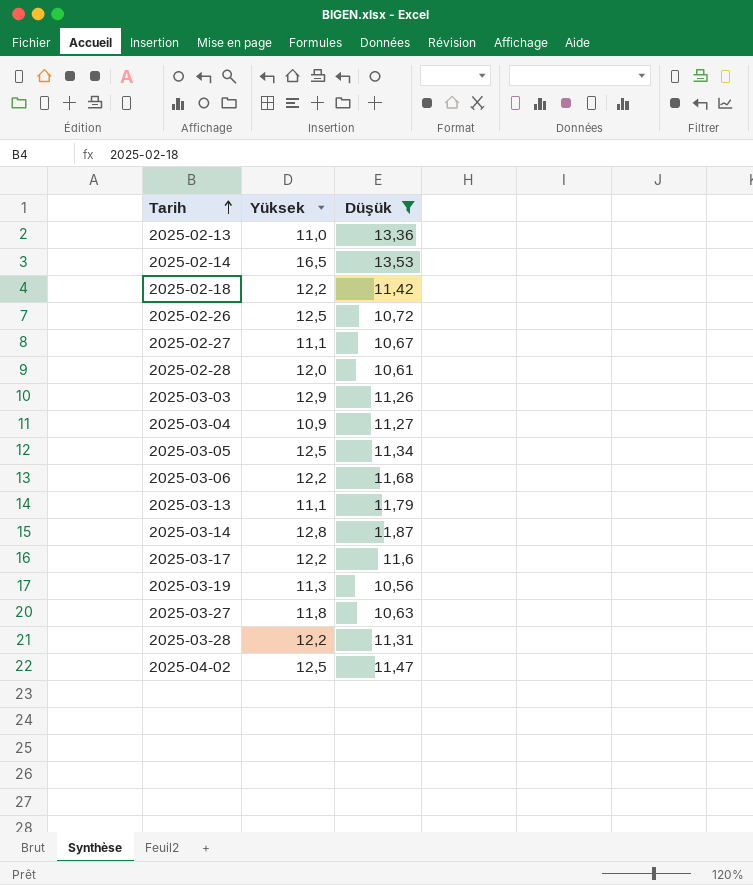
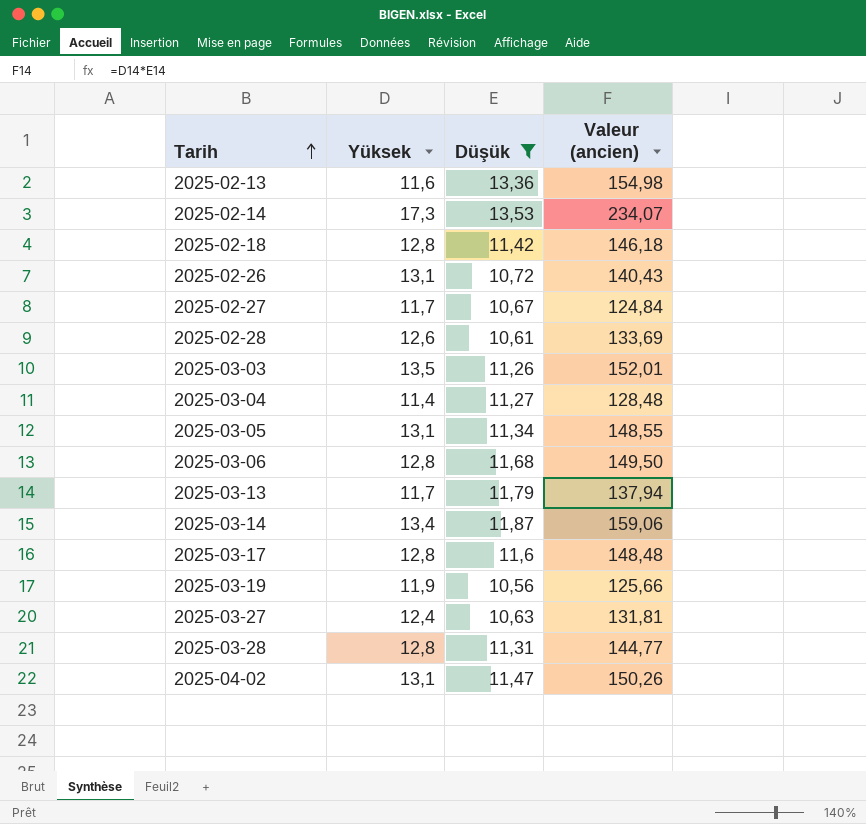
column Valeur (ancien) | formula: none -> [Yüksek] * [Düşük]
2025-02-13 | Yüksek: 11,0 -> 11,6
2025-02-14 | Yüksek: 16,5 -> 17,3
2025-02-18 | Yüksek: 12,2 -> 12,8
2025-02-26 | Yüksek: 12,5 -> 13,1
2025-02-27 | Yüksek: 11,1 -> 11,7
2025-02-28 | Yüksek: 12,0 -> 12,6
2025-03-03 | Yüksek: 12,9 -> 13,5
2025-03-04 | Yüksek: 10,9 -> 11,4
2025-03-05 | Yüksek: 12,5 -> 13,1
2025-03-06 | Yüksek: 12,2 -> 12,8
2025-03-13 | Yüksek: 11,1 -> 11,7
2025-03-14 | Yüksek: 12,8 -> 13,4
2025-03-17 | Yüksek: 12,2 -> 12,8
2025-03-19 | Yüksek: 11,3 -> 11,9
2025-03-27 | Yüksek: 11,8 -> 12,4
2025-03-28 | Yüksek: 12,2 -> 12,8
2025-04-02 | Yüksek: 12,5 -> 13,1

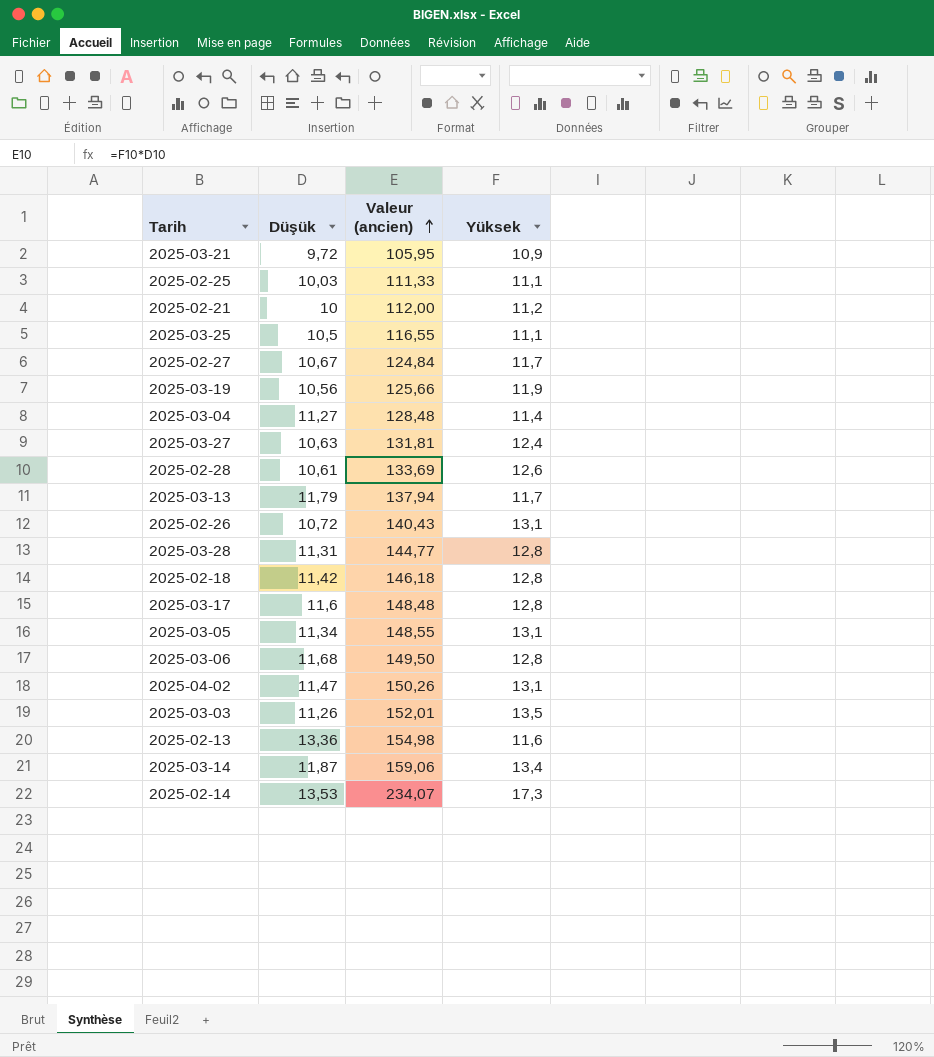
filter: Düşük >= 10,56 -> none
row order: Tarih ascending -> Valeur (ancien) ascending
column Yüksek | position: 2 -> 4

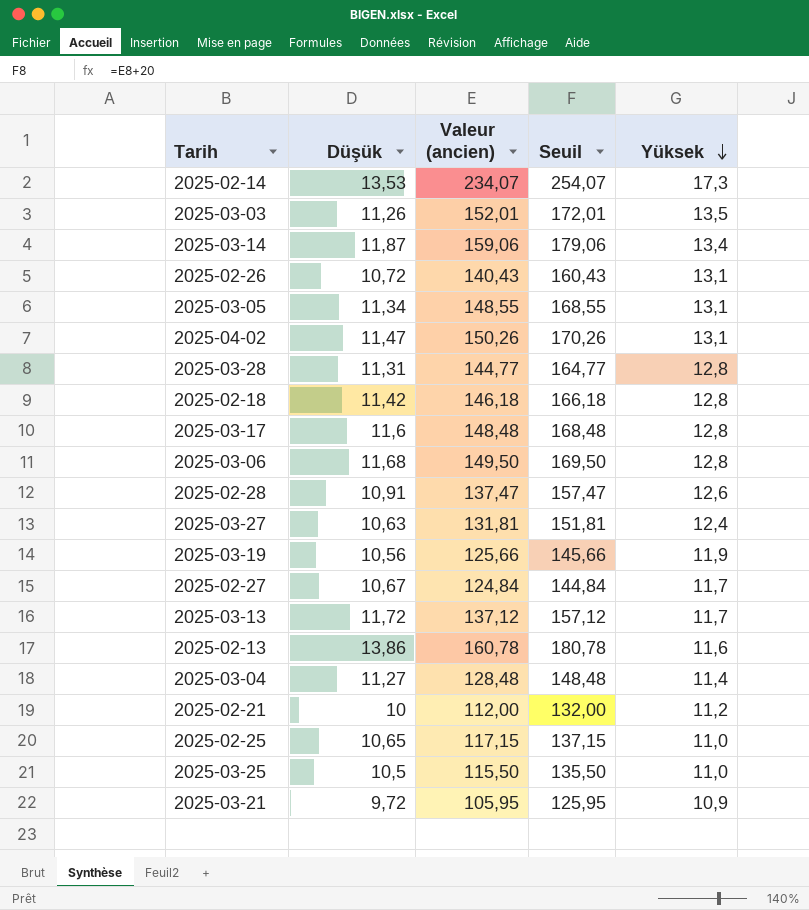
row order: Valeur (ancien) ascending -> Yüksek descending
column Seuil | formula: none -> [Valeur (ancien)] + 20
2025-02-28 | Düşük: 10,61 -> 10,91
2025-02-28 | Valeur (ancien): 133,69 -> 137,47
2025-03-13 | Düşük: 11,79 -> 11,72
2025-03-13 | Valeur (ancien): 137,94 -> 137,12
2025-02-13 | Düşük: 13,36 -> 13,86
2025-02-13 | Valeur (ancien): 154,98 -> 160,78
2025-02-25 | Düşük: 10,03 -> 10,65
2025-02-25 | Valeur (ancien): 111,33 -> 117,15
2025-02-25 | Yüksek: 11,1 -> 11,0
2025-03-25 | Valeur (ancien): 116,55 -> 115,50
2025-03-25 | Yüksek: 11,1 -> 11,0

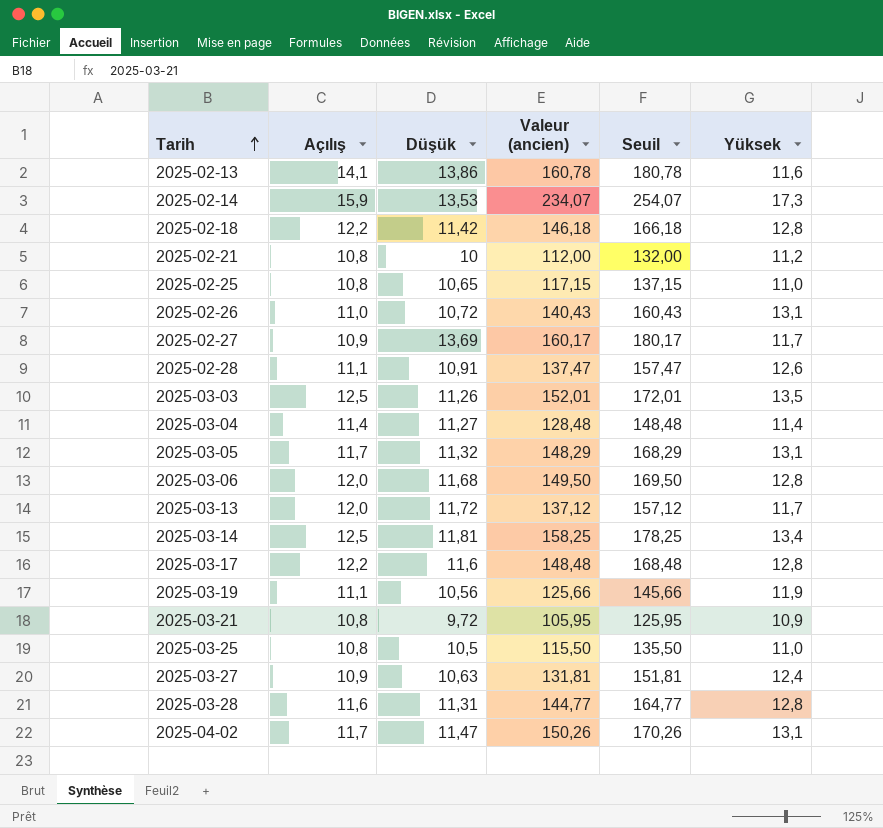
row order: Yüksek descending -> Tarih ascending
column Açılış | position: none -> 2
2025-02-27 | Düşük: 10,67 -> 13,69
2025-02-27 | Valeur (ancien): 124,84 -> 160,17
2025-02-27 | Seuil: 144,84 -> 180,17
2025-03-05 | Düşük: 11,34 -> 11,32
2025-03-05 | Valeur (ancien): 148,55 -> 148,29
2025-03-05 | Seuil: 168,55 -> 168,29
2025-03-14 | Düşük: 11,87 -> 11,81
2025-03-14 | Valeur (ancien): 159,06 -> 158,25
2025-03-14 | Seuil: 179,06 -> 178,25

